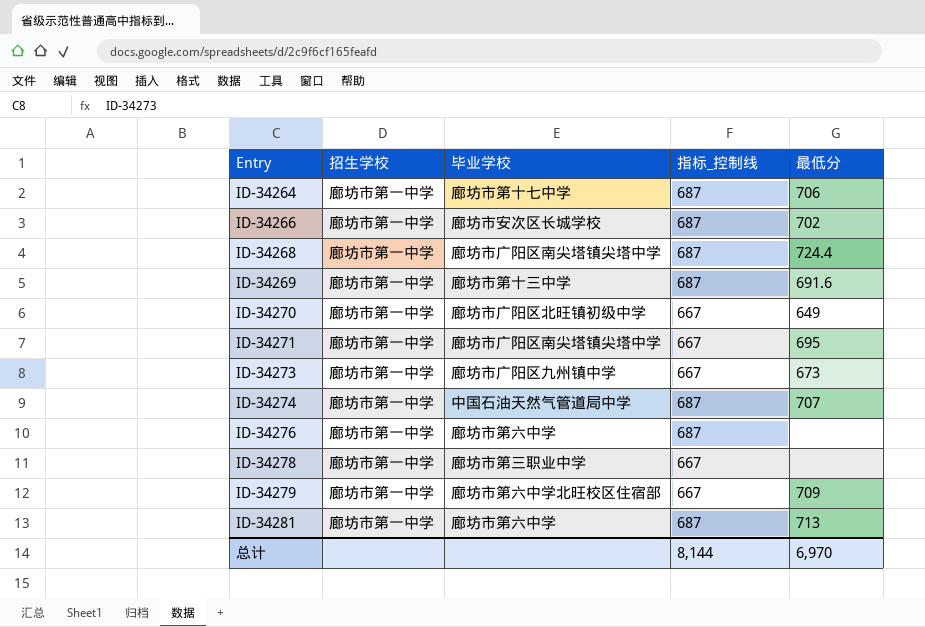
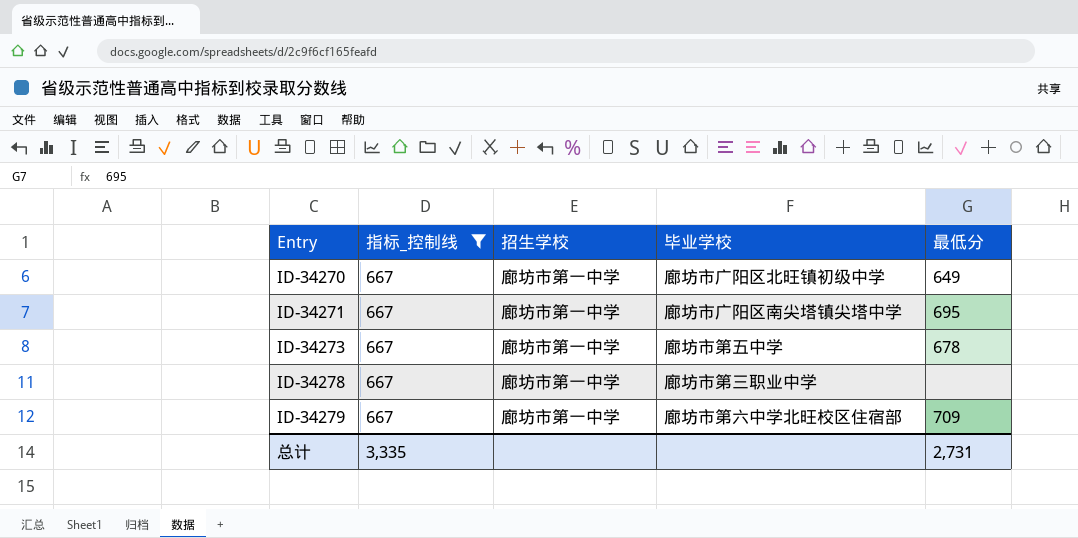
filter: none -> 指标_控制线 = 667
column 指标_控制线 | position: 4 -> 2
ID-34273 | 毕业学校: 廊坊市广阳区九州镇中学 -> 廊坊市第五中学
ID-34273 | 最低分: 673 -> 678
总计 | 指标_控制线: 8,144 -> 3,335
总计 | 最低分: 6,970 -> 2,731

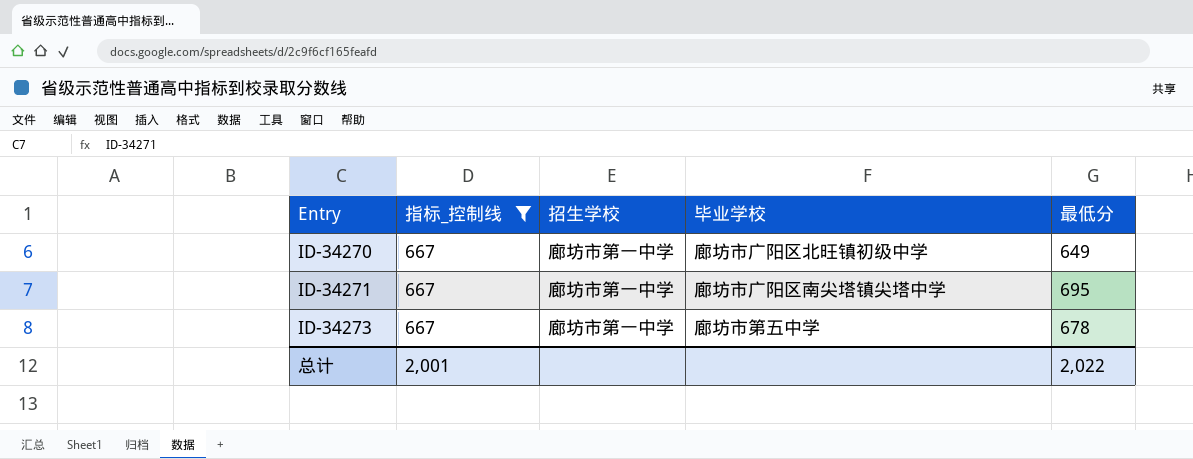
row ID-34278: 667 | 廊坊市第一中学 | 廊坊市第三职业中学 | none -> none
row ID-34279: 667 | 廊坊市第一中学 | 廊坊市第六中学北旺校区住宿部 | 709 -> none
总计 | 指标_控制线: 3,335 -> 2,001
总计 | 最低分: 2,731 -> 2,022

